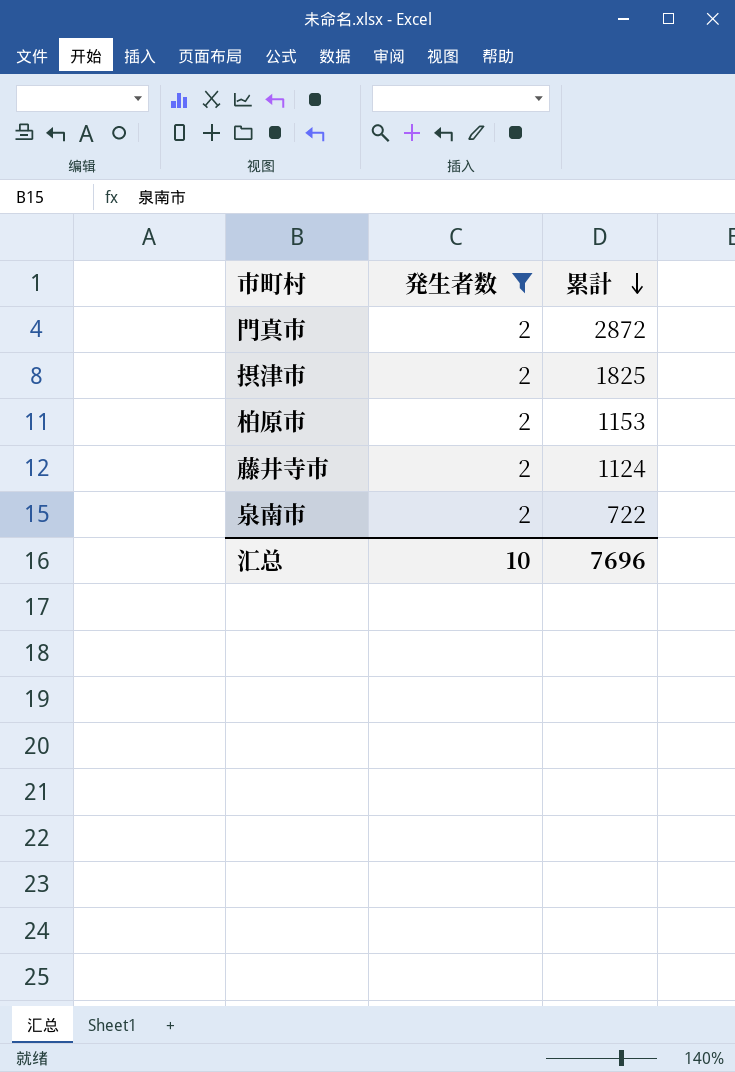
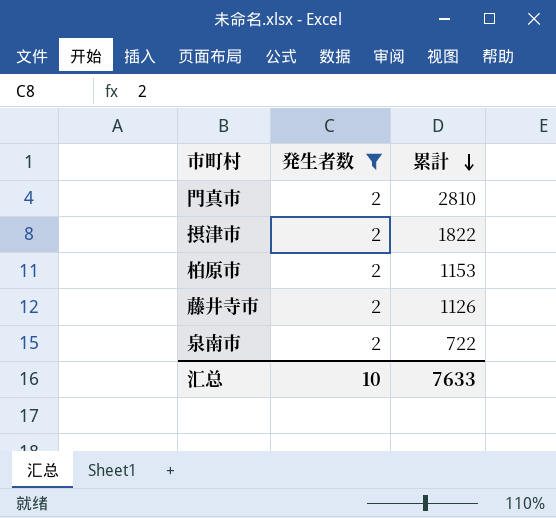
門真市 | 累計: 2872 -> 2810
摂津市 | 累計: 1825 -> 1822
藤井寺市 | 累計: 1124 -> 1126
汇总 | 累計: 7696 -> 7633

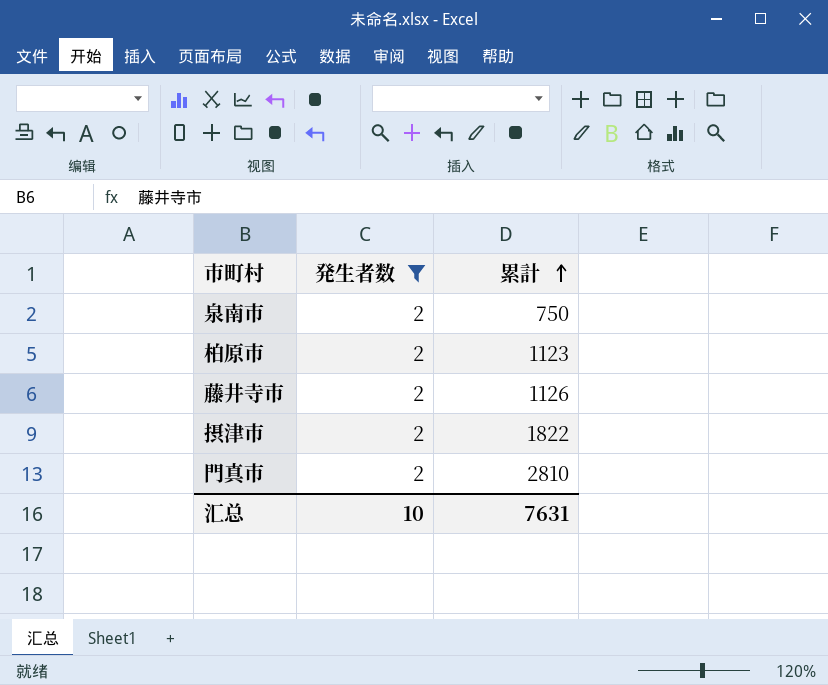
row order: 累計 descending -> 累計 ascending
泉南市 | 累計: 722 -> 750
柏原市 | 累計: 1153 -> 1123
汇总 | 累計: 7633 -> 7631

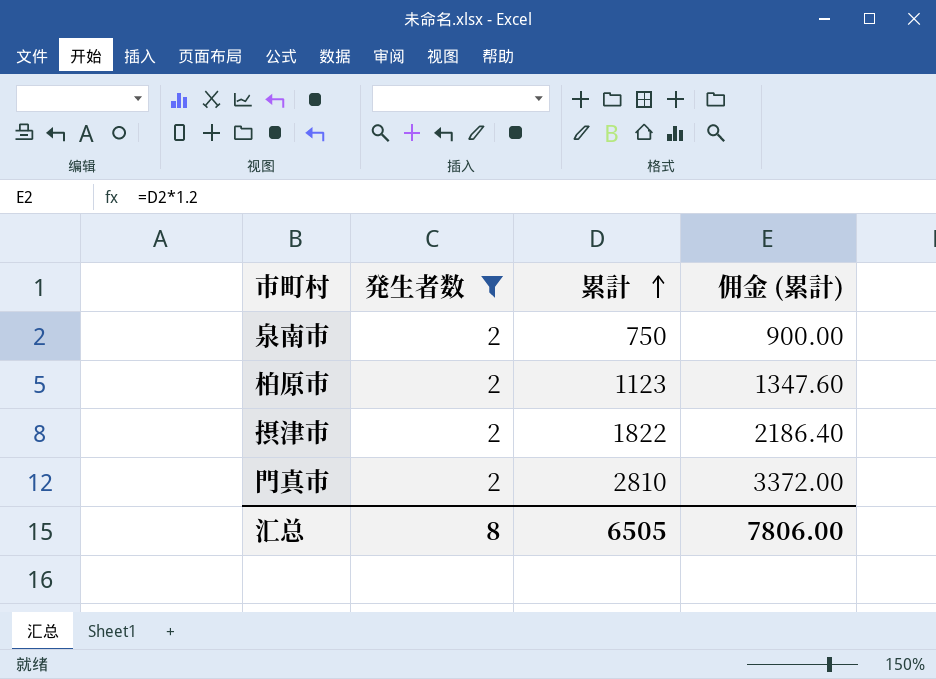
column 佣金 (累計) | formula: none -> [累計] * 1.2
row 藤井寺市: 2 | 1126 -> none
汇总 | 発生者数: 10 -> 8
汇总 | 累計: 7631 -> 6505

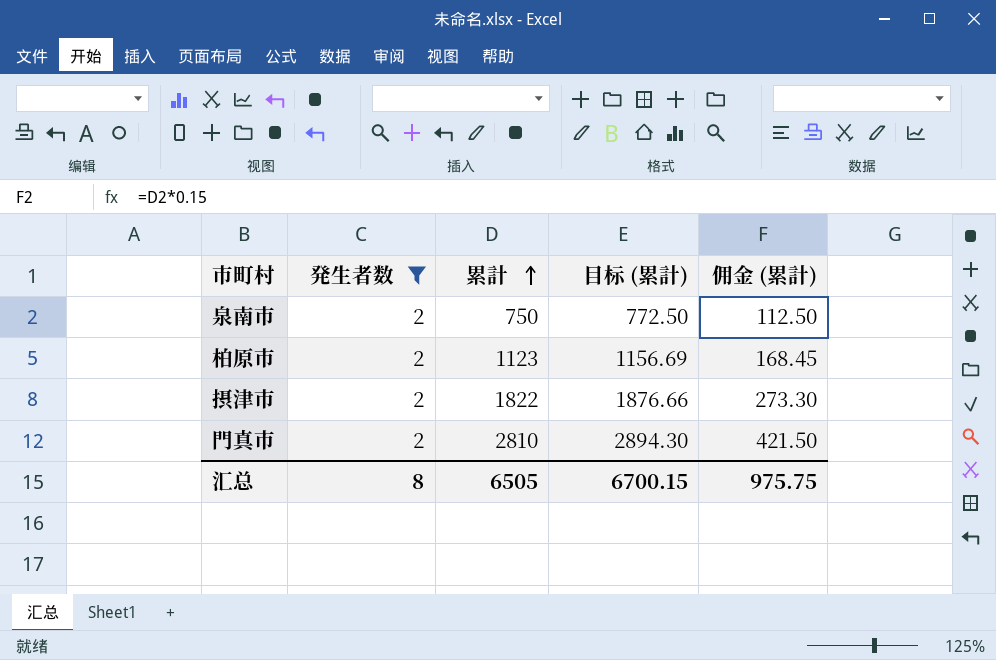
column 目标 (累計) | formula: none -> [累計] * 1.03
column 佣金 (累計) | formula: [累計] * 1.2 -> [累計] * 0.15
汇总 | 佣金 (累計): 7806.00 -> 975.75

